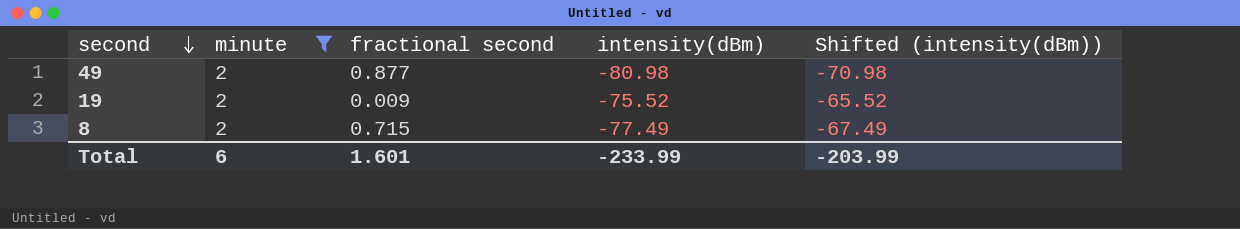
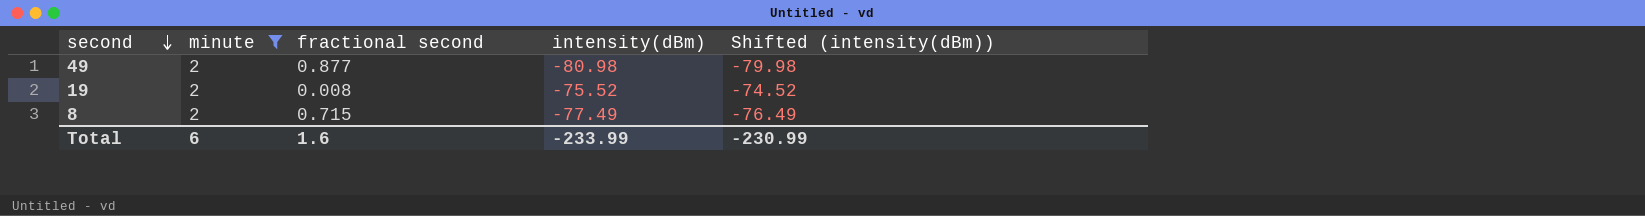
column Shifted (intensity(dBm)) | formula: [intensity(dBm)] + 10 -> [intensity(dBm)] + 1
19 | fractional second: 0.009 -> 0.008
Total | fractional second: 1.601 -> 1.6
Total | Shifted (intensity(dBm)): -203.99 -> -230.99

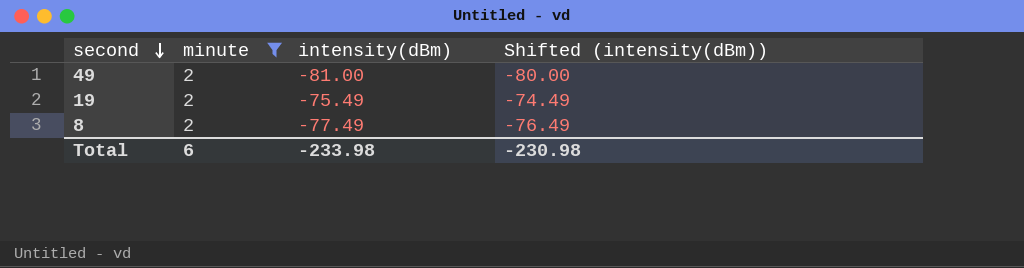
column fractional second | position: 3 -> none
49 | intensity(dBm): -80.98 -> -81.00
49 | Shifted (intensity(dBm)): -79.98 -> -80.00
19 | intensity(dBm): -75.52 -> -75.49
19 | Shifted (intensity(dBm)): -74.52 -> -74.49
Total | intensity(dBm): -233.99 -> -233.98
Total | Shifted (intensity(dBm)): -230.99 -> -230.98

